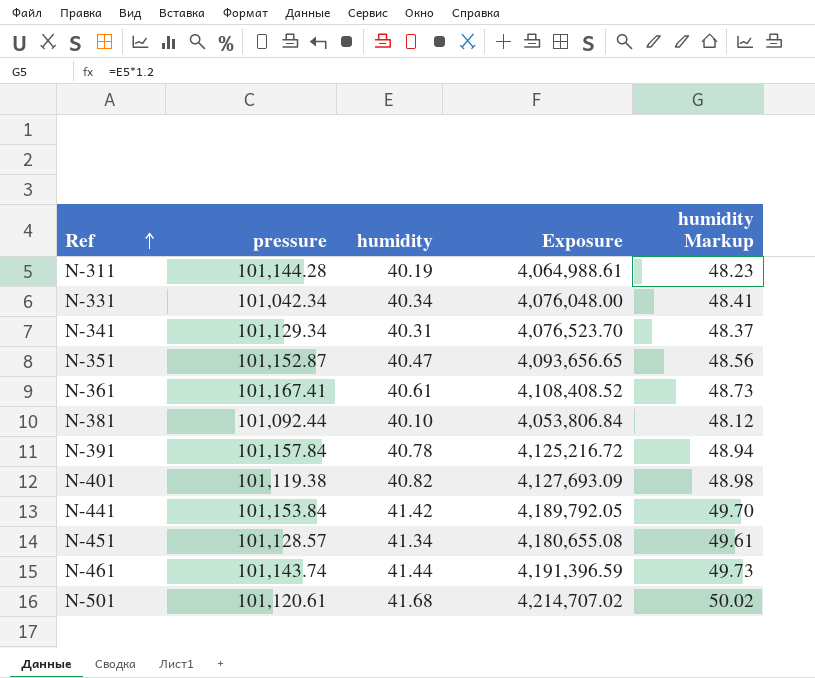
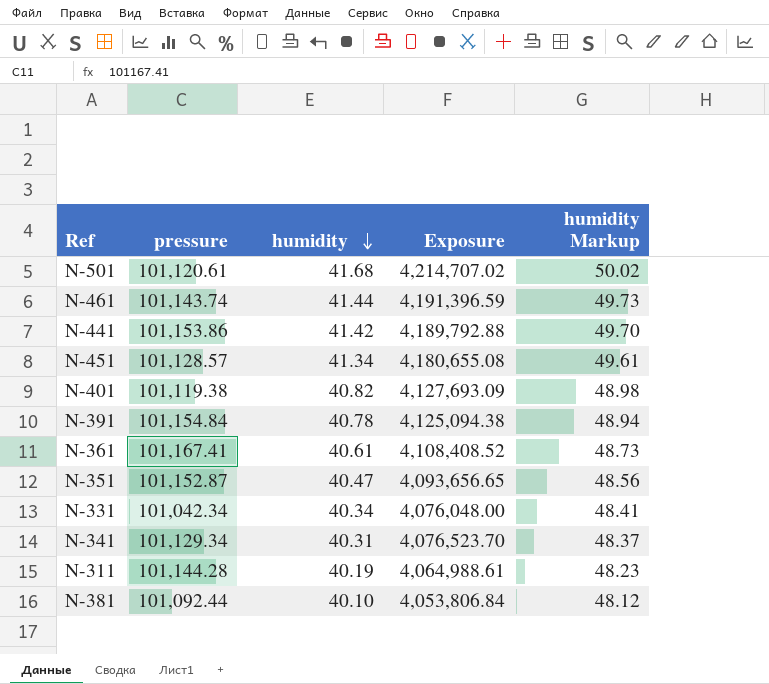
row order: Ref ascending -> humidity descending
N-441 | pressure: 101,153.84 -> 101,153.86
N-441 | Exposure: 4,189,792.05 -> 4,189,792.88
N-391 | pressure: 101,157.84 -> 101,154.84
N-391 | Exposure: 4,125,216.72 -> 4,125,094.38

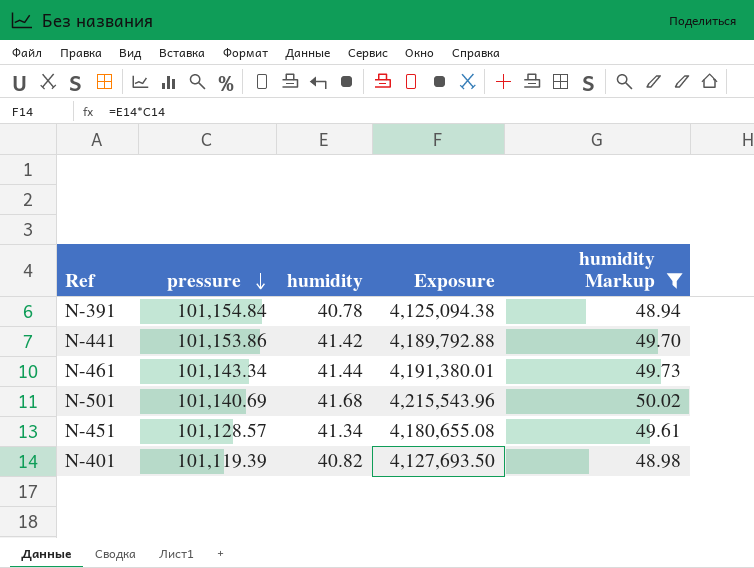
filter: none -> humidity Markup >= 48.94
row order: humidity descending -> pressure descending
N-461 | pressure: 101,143.74 -> 101,143.34
N-461 | Exposure: 4,191,396.59 -> 4,191,380.01
N-501 | pressure: 101,120.61 -> 101,140.69
N-501 | Exposure: 4,214,707.02 -> 4,215,543.96
N-401 | pressure: 101,119.38 -> 101,119.39
N-401 | Exposure: 4,127,693.09 -> 4,127,693.50

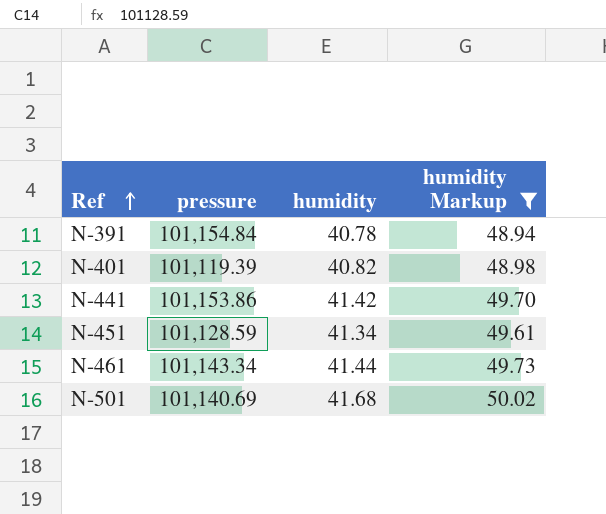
row order: pressure descending -> Ref ascending
column Exposure | formula: [pressure] * [humidity] -> none
N-451 | pressure: 101,128.57 -> 101,128.59

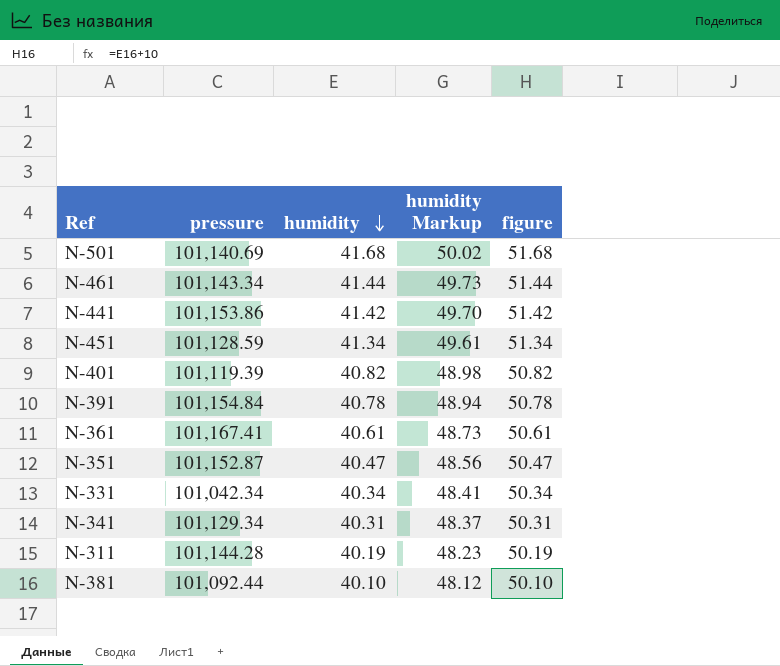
filter: humidity Markup >= 48.94 -> none
row order: Ref ascending -> humidity descending
column figure | formula: none -> [humidity] + 10

